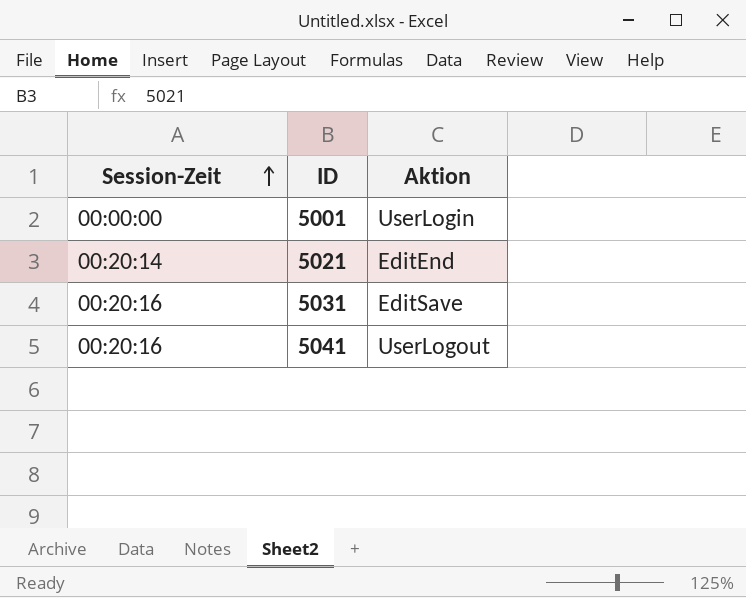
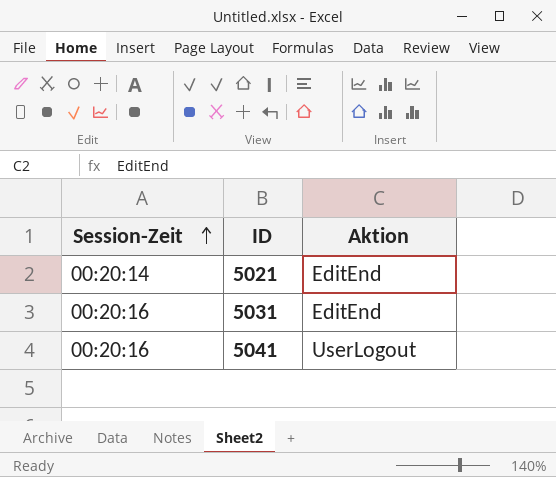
row 5001: 00:00:00 | UserLogin -> none
5031 | Aktion: EditSave -> EditEnd

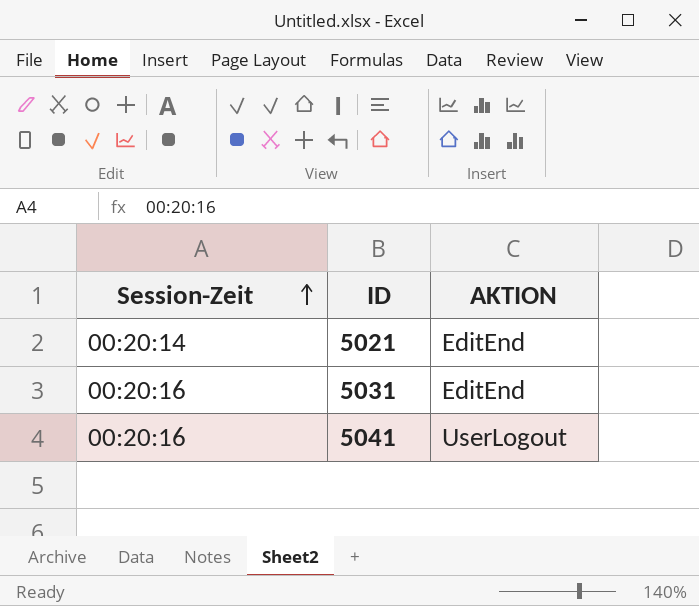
column name: Aktion -> AKTION

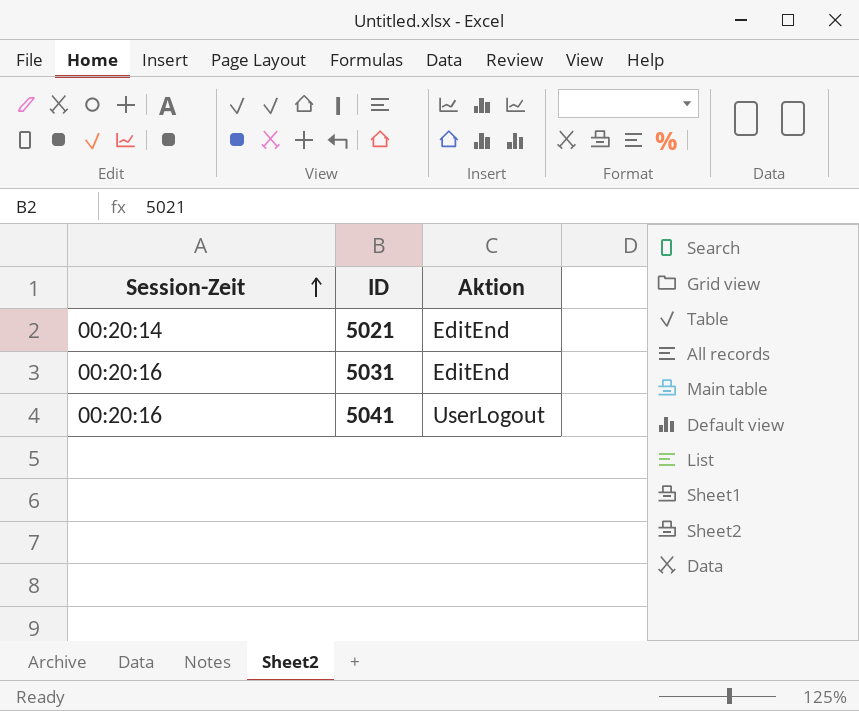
column name: AKTION -> Aktion

